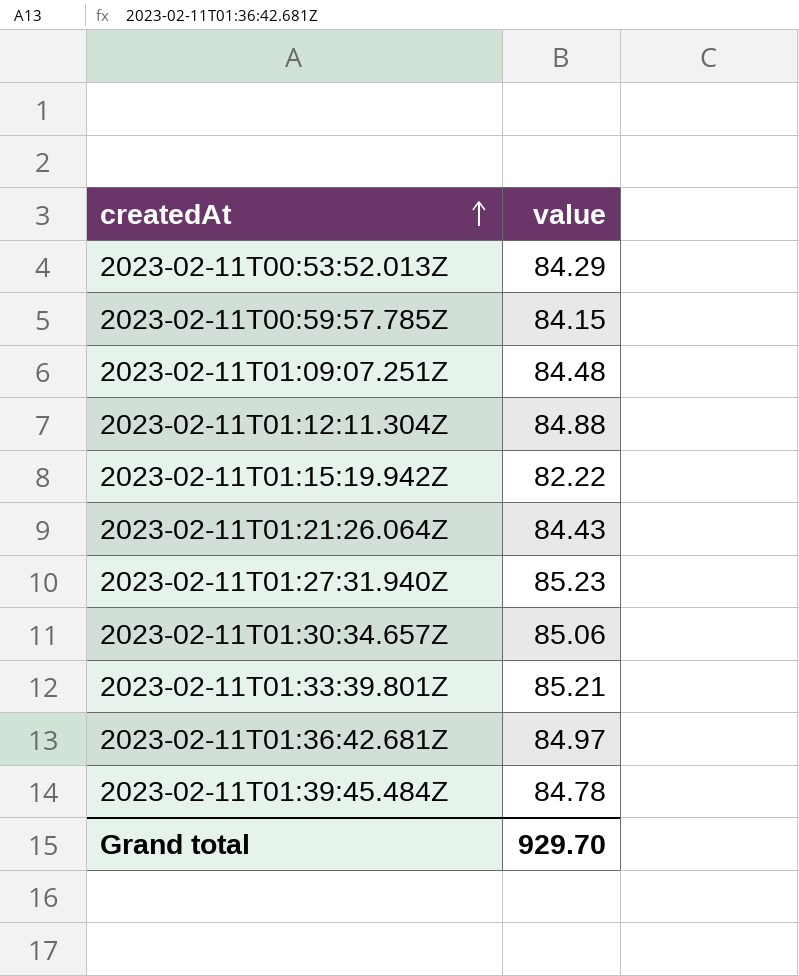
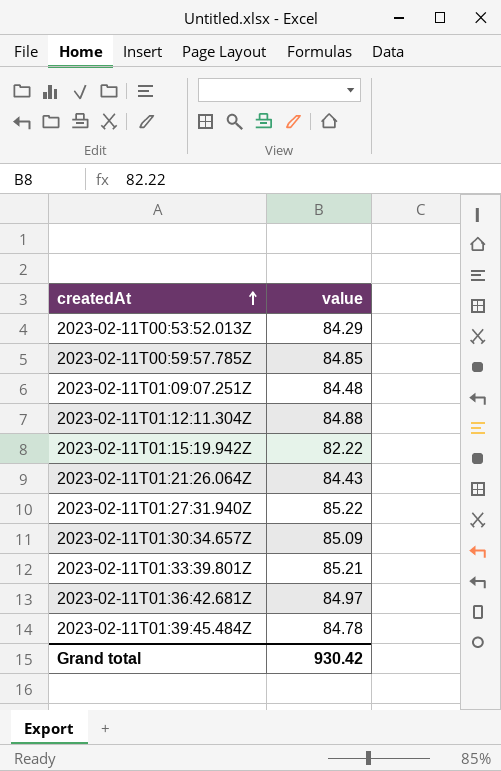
2023-02-11T00:59:57.785Z | value: 84.15 -> 84.85
2023-02-11T01:27:31.940Z | value: 85.23 -> 85.22
2023-02-11T01:30:34.657Z | value: 85.06 -> 85.09
Grand total | value: 929.70 -> 930.42

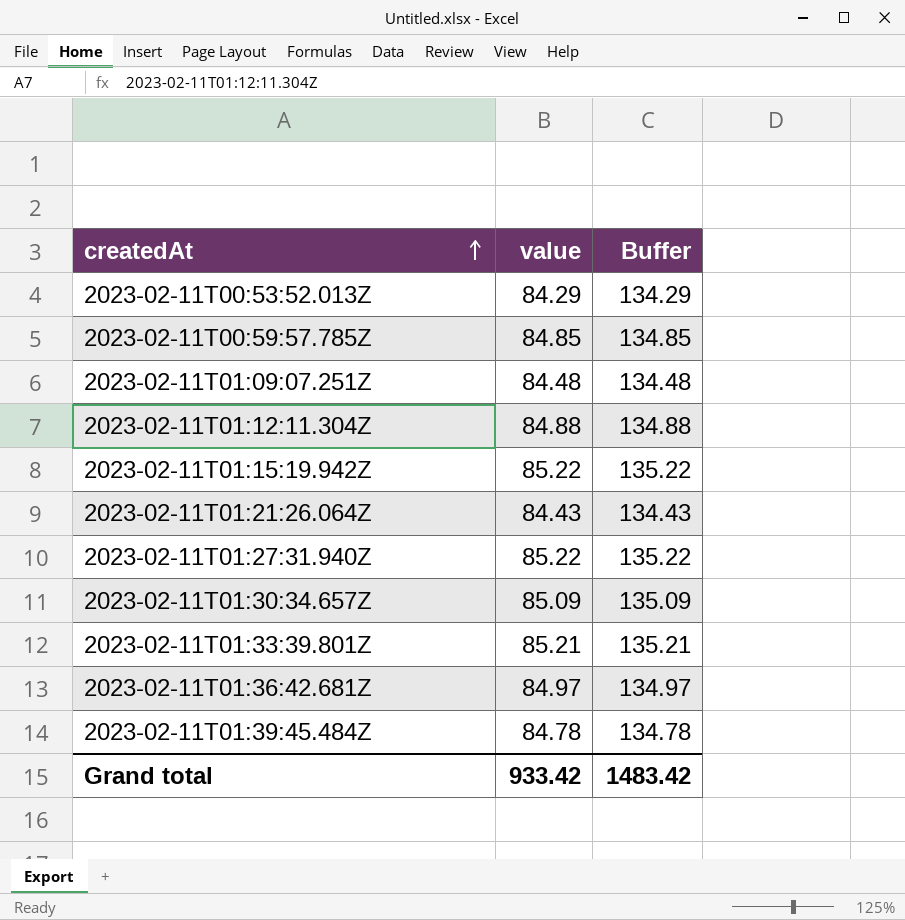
column Buffer | formula: none -> [value] + 50
2023-02-11T01:15:19.942Z | value: 82.22 -> 85.22
Grand total | value: 930.42 -> 933.42

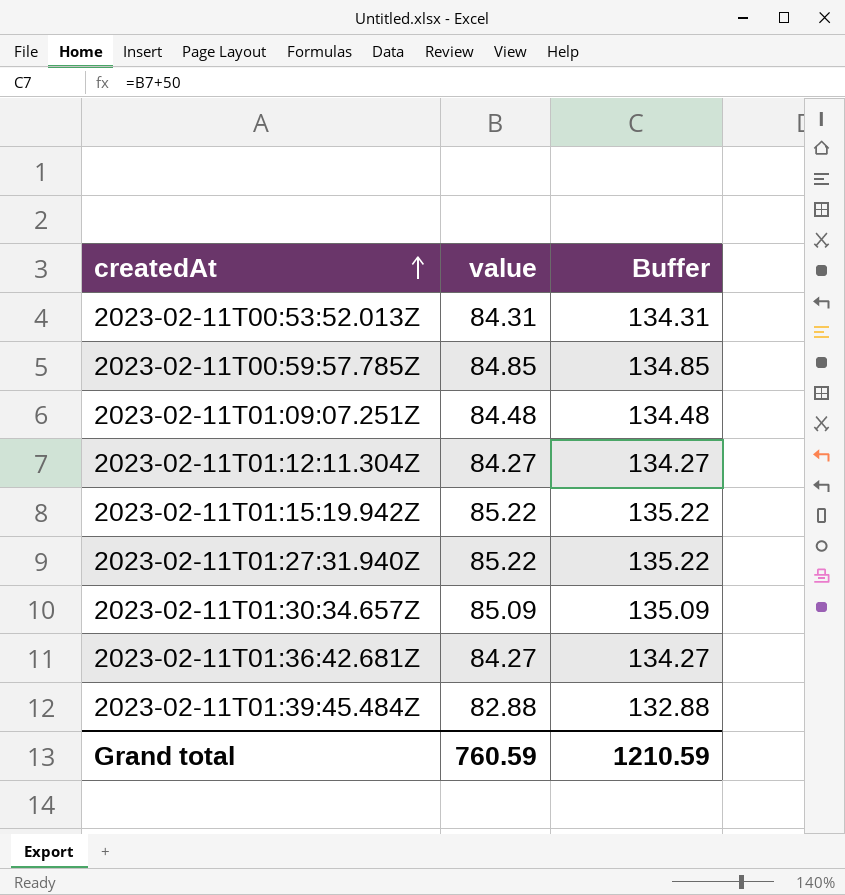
row 2023-02-11T01:21:26.064Z: 84.43 | 134.43 -> none
row 2023-02-11T01:33:39.801Z: 85.21 | 135.21 -> none
2023-02-11T00:53:52.013Z | value: 84.29 -> 84.31
2023-02-11T00:53:52.013Z | Buffer: 134.29 -> 134.31
2023-02-11T01:12:11.304Z | value: 84.88 -> 84.27
2023-02-11T01:12:11.304Z | Buffer: 134.88 -> 134.27
2023-02-11T01:36:42.681Z | value: 84.97 -> 84.27
2023-02-11T01:36:42.681Z | Buffer: 134.97 -> 134.27
2023-02-11T01:39:45.484Z | value: 84.78 -> 82.88
2023-02-11T01:39:45.484Z | Buffer: 134.78 -> 132.88
Grand total | value: 933.42 -> 760.59
Grand total | Buffer: 1483.42 -> 1210.59

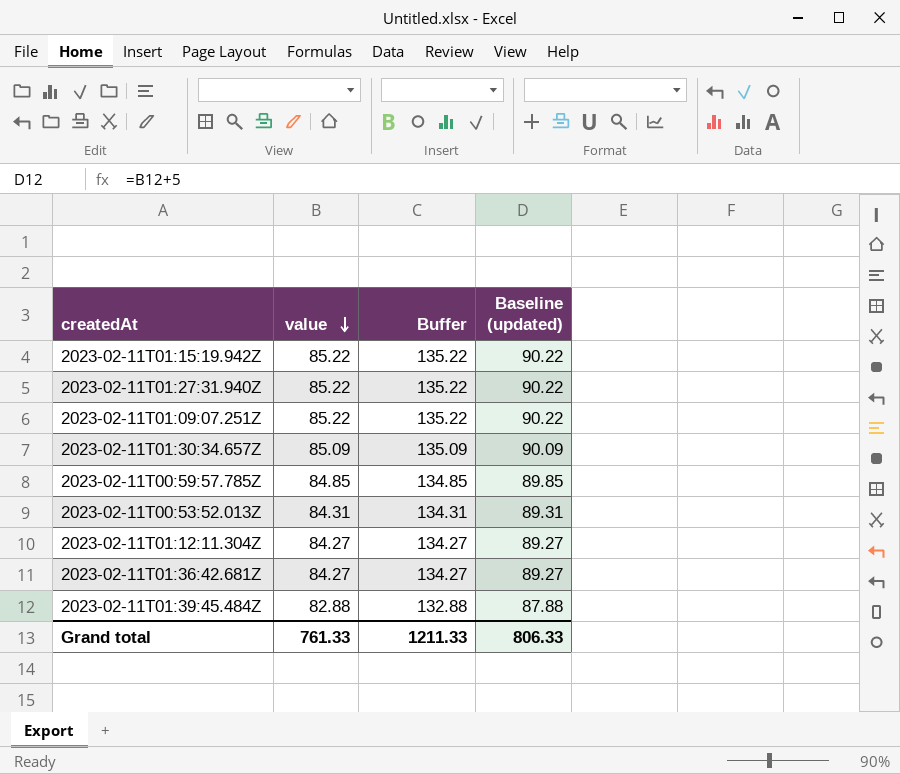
row order: createdAt ascending -> value descending
column Baseline (updated) | formula: none -> [value] + 5
2023-02-11T01:09:07.251Z | value: 84.48 -> 85.22
2023-02-11T01:09:07.251Z | Buffer: 134.48 -> 135.22
Grand total | value: 760.59 -> 761.33
Grand total | Buffer: 1210.59 -> 1211.33

